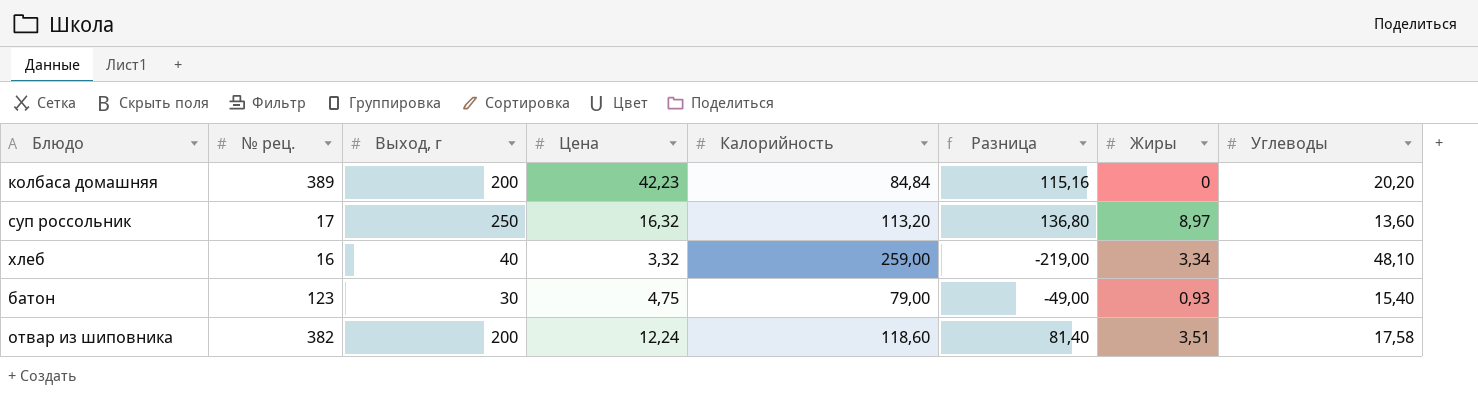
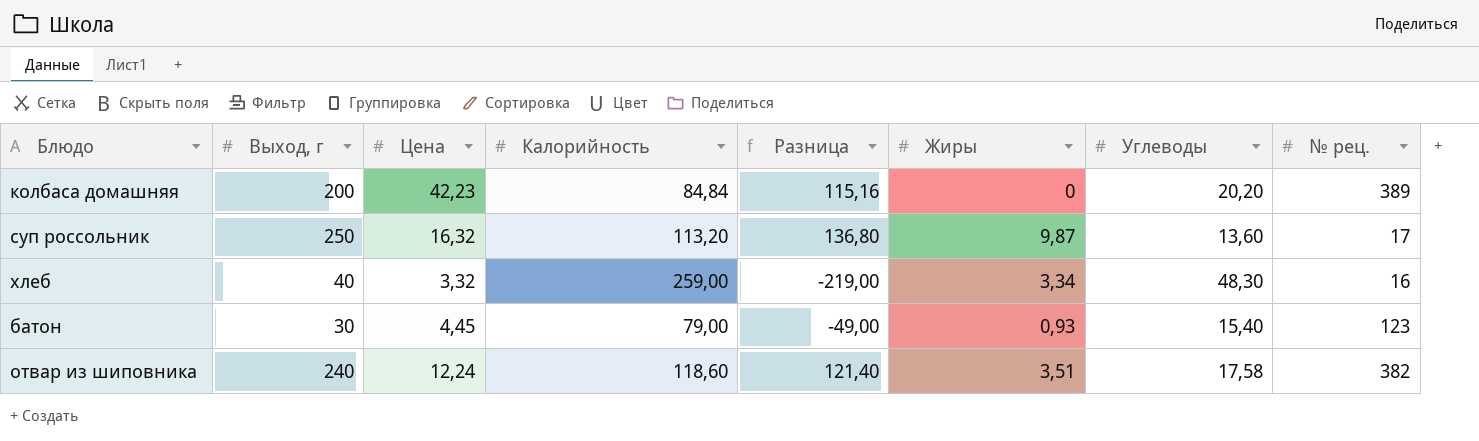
column № рец. | position: 2 -> 8
суп россольник | Жиры: 8,97 -> 9,87
хлеб | Углеводы: 48,10 -> 48,30
батон | Цена: 4,75 -> 4,45
отвар из шиповника | Выход, г: 200 -> 240
отвар из шиповника | Разница: 81,40 -> 121,40

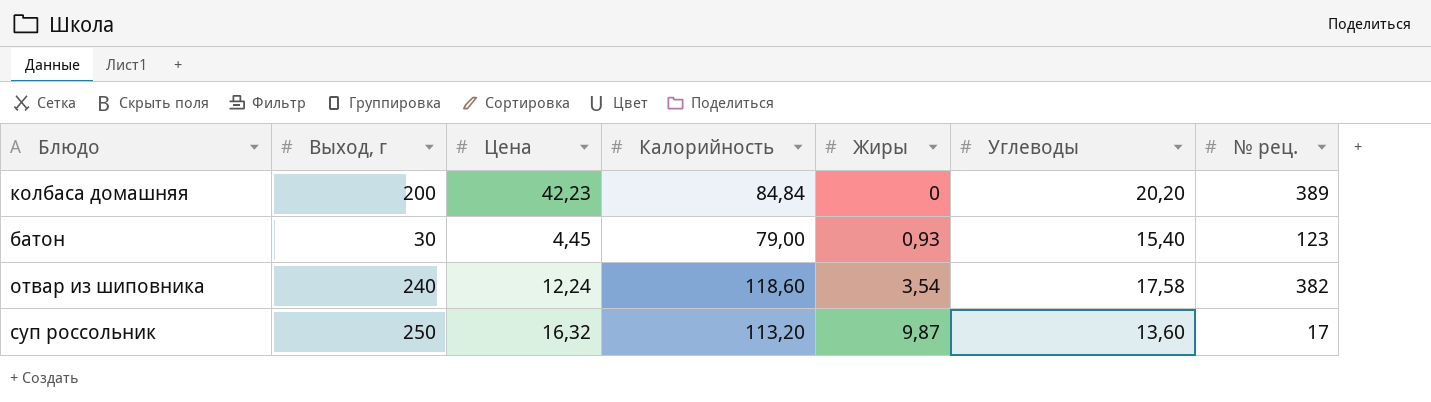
row order: none -> Жиры ascending
column Разница | formula: [Выход, г] - [Калорийность] -> none
row хлеб: 40 | 3,32 | 259,00 | -219,00 | 3,34 | 48,30 | 16 -> none
отвар из шиповника | Жиры: 3,51 -> 3,54

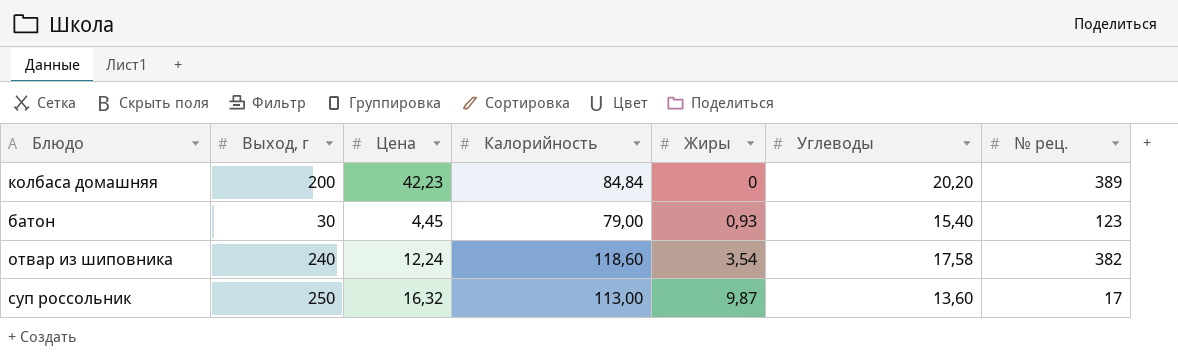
суп россольник | Калорийность: 113,20 -> 113,00

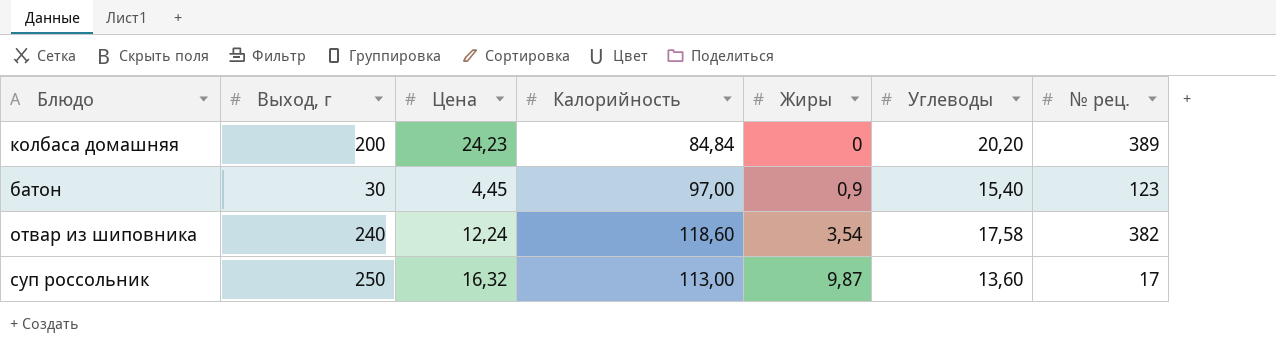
колбаса домашняя | Цена: 42,23 -> 24,23
батон | Калорийность: 79,00 -> 97,00
батон | Жиры: 0,93 -> 0,9

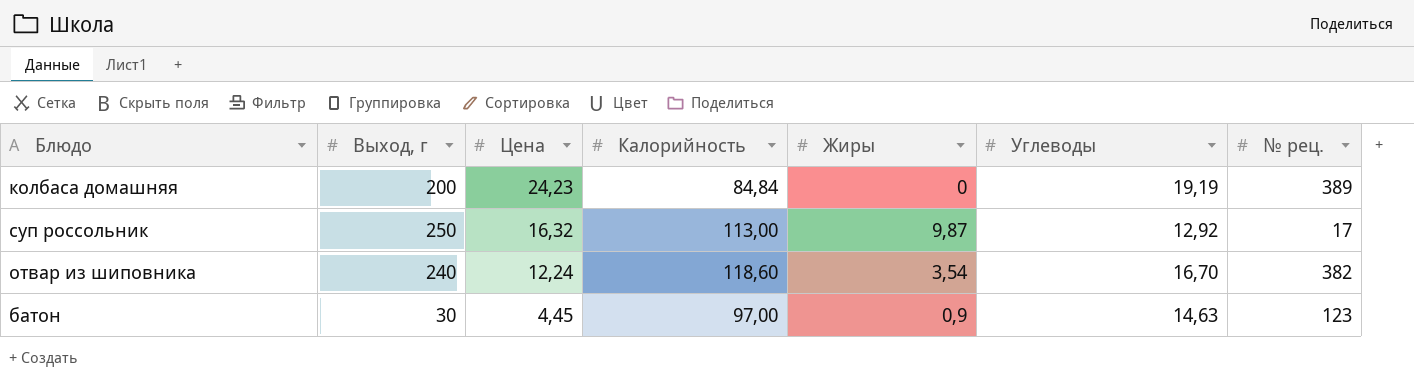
row order: Жиры ascending -> Цена descending
колбаса домашняя | Углеводы: 20,20 -> 19,19
суп россольник | Углеводы: 13,60 -> 12,92
отвар из шиповника | Углеводы: 17,58 -> 16,70
батон | Углеводы: 15,40 -> 14,63

